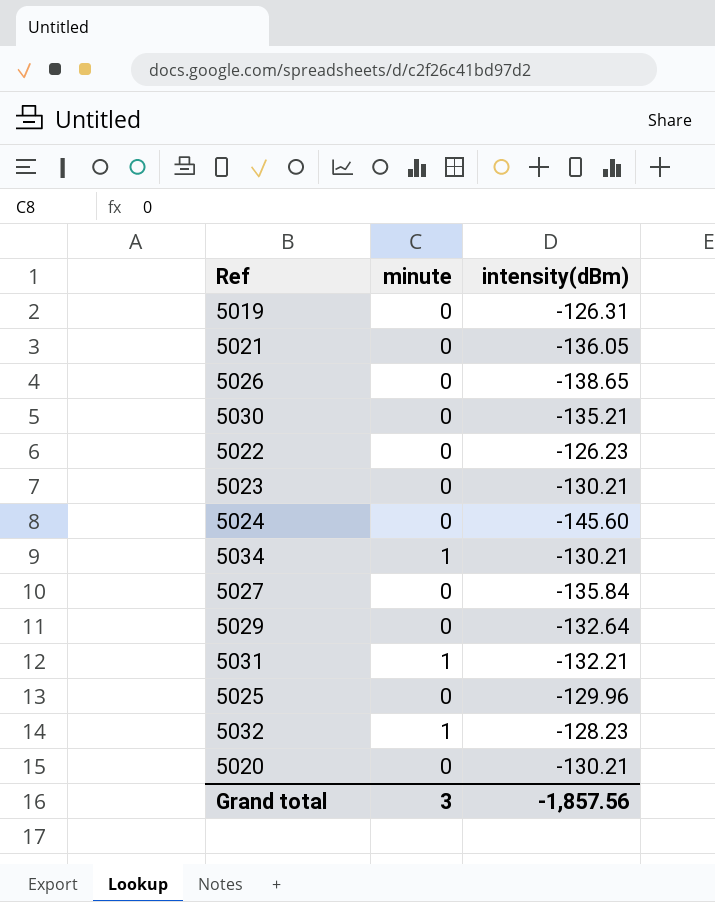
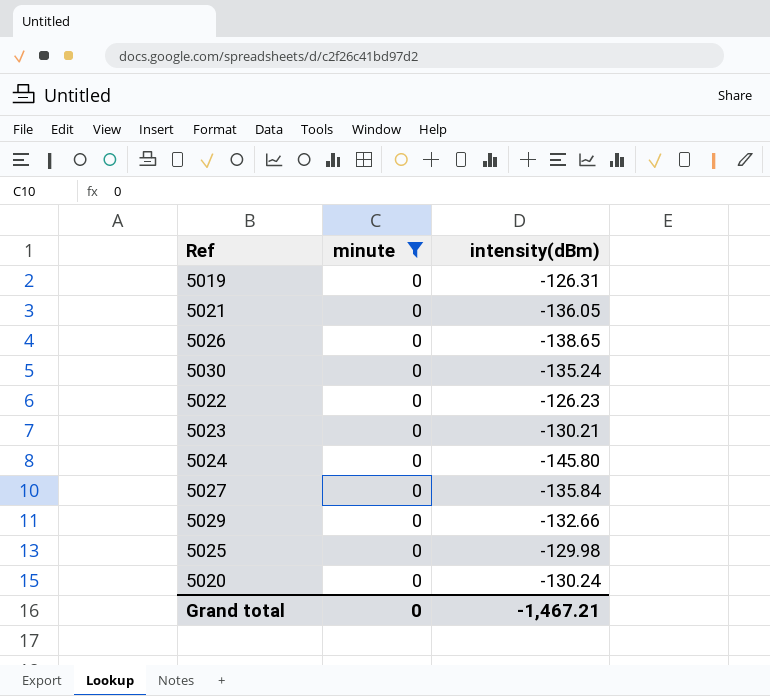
filter: none -> minute = 0
5030 | intensity(dBm): -135.21 -> -135.24
5024 | intensity(dBm): -145.60 -> -145.80
5029 | intensity(dBm): -132.64 -> -132.66
5025 | intensity(dBm): -129.96 -> -129.98
5020 | intensity(dBm): -130.21 -> -130.24
Grand total | minute: 3 -> 0
Grand total | intensity(dBm): -1,857.56 -> -1,467.21

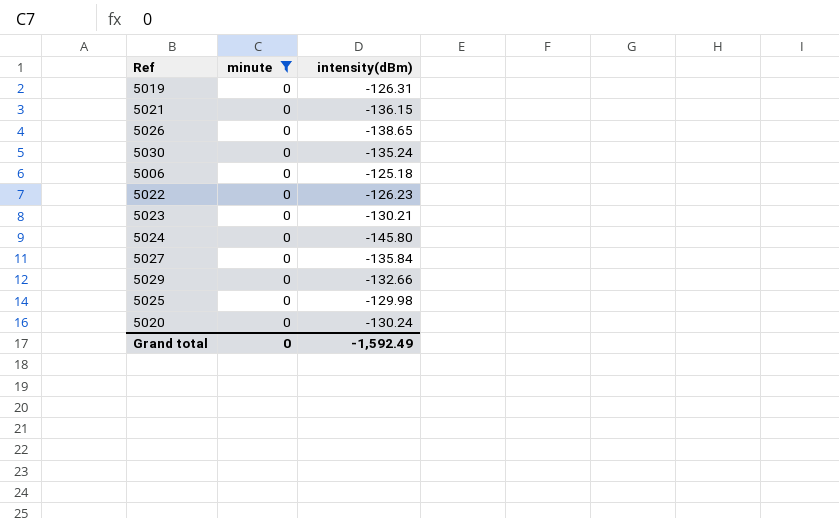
5021 | intensity(dBm): -136.05 -> -136.15
row 5006: none -> 0 | -125.18
Grand total | intensity(dBm): -1,467.21 -> -1,592.49

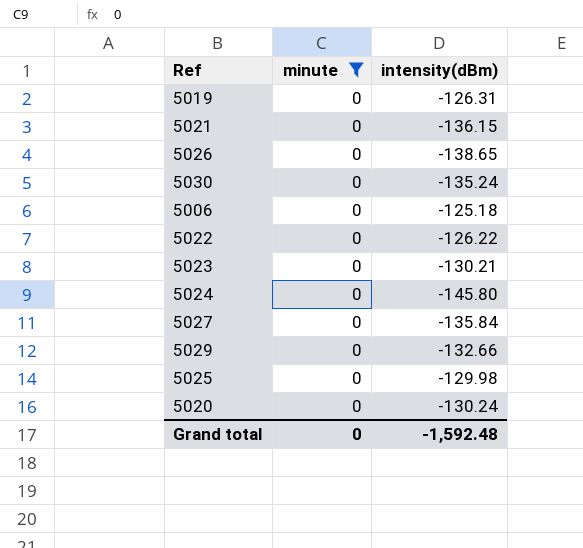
5022 | intensity(dBm): -126.23 -> -126.22
Grand total | intensity(dBm): -1,592.49 -> -1,592.48

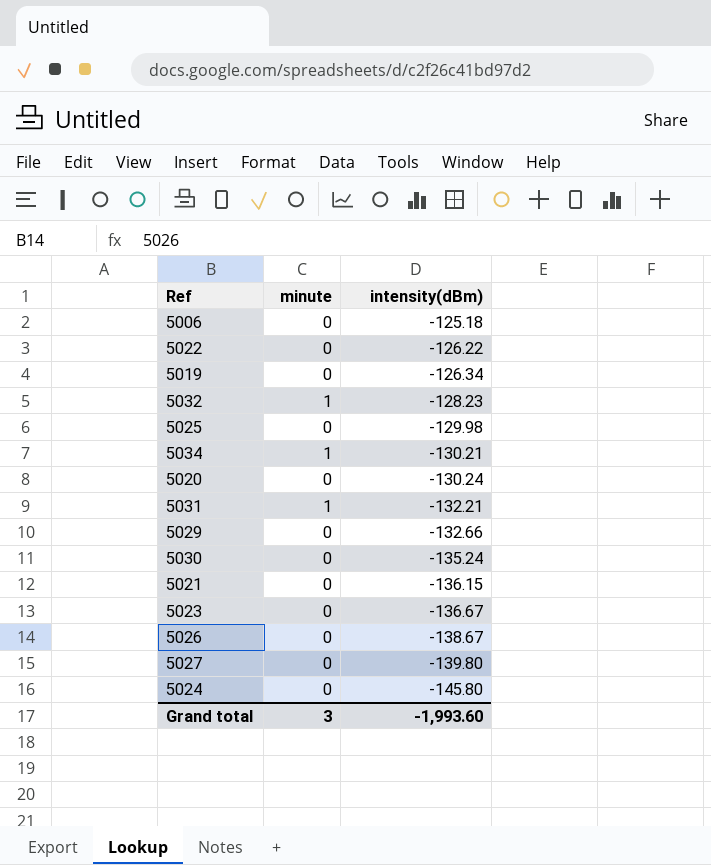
filter: minute = 0 -> none
row order: none -> intensity(dBm) descending
5019 | intensity(dBm): -126.31 -> -126.34
5023 | intensity(dBm): -130.21 -> -136.67
5026 | intensity(dBm): -138.65 -> -138.67
5027 | intensity(dBm): -135.84 -> -139.80
Grand total | minute: 0 -> 3
Grand total | intensity(dBm): -1,592.48 -> -1,993.60

